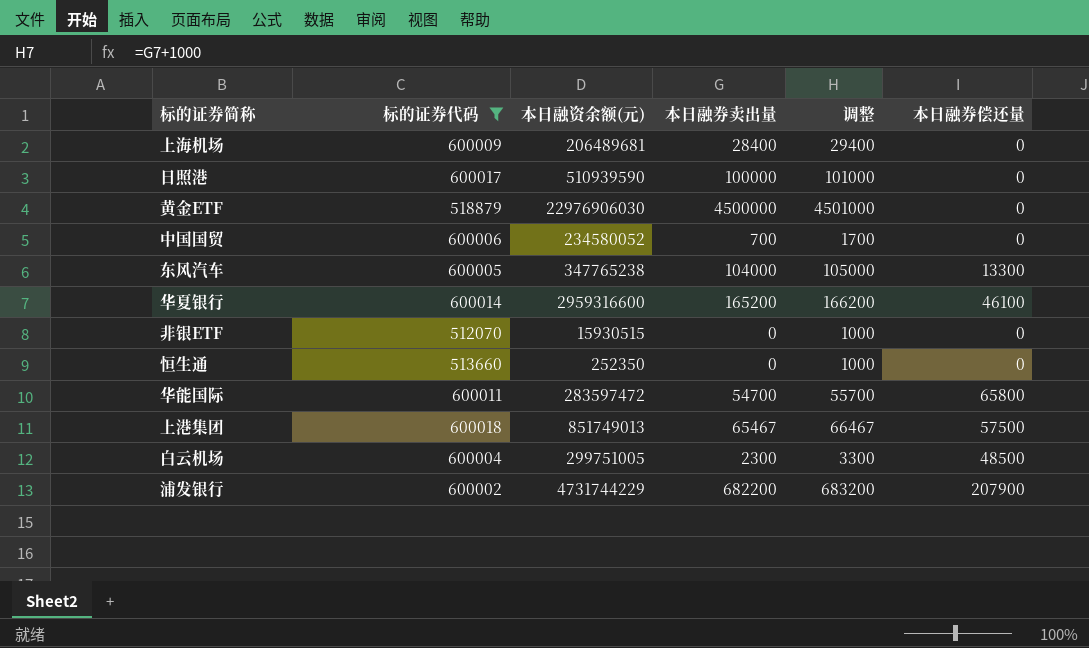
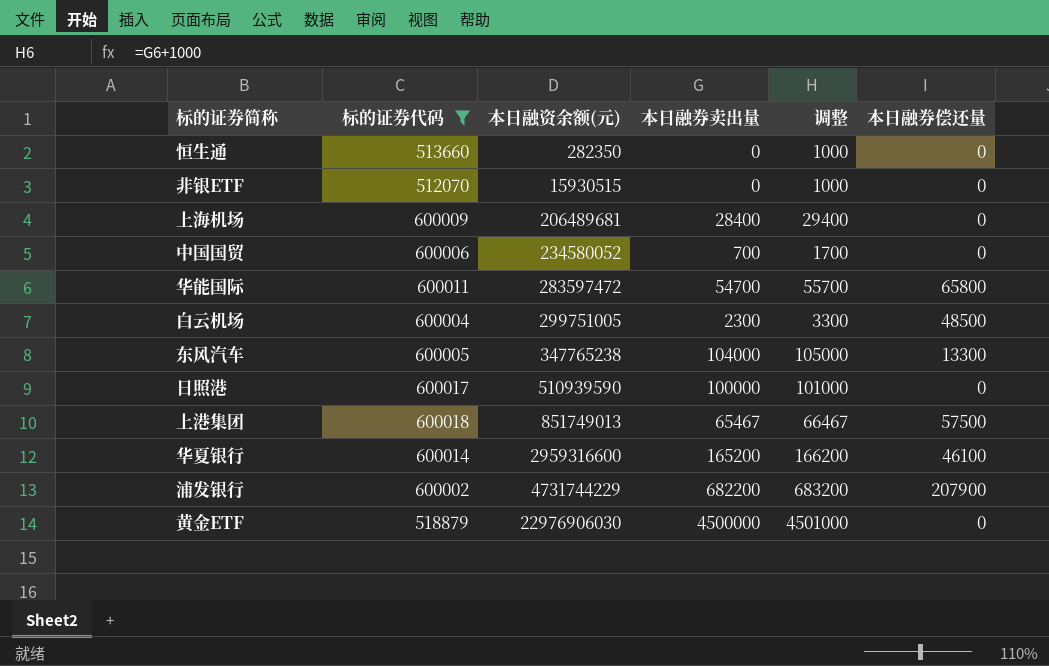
row order: none -> 本日融资余额(元) ascending
恒生通 | 本日融资余额(元): 252350 -> 282350

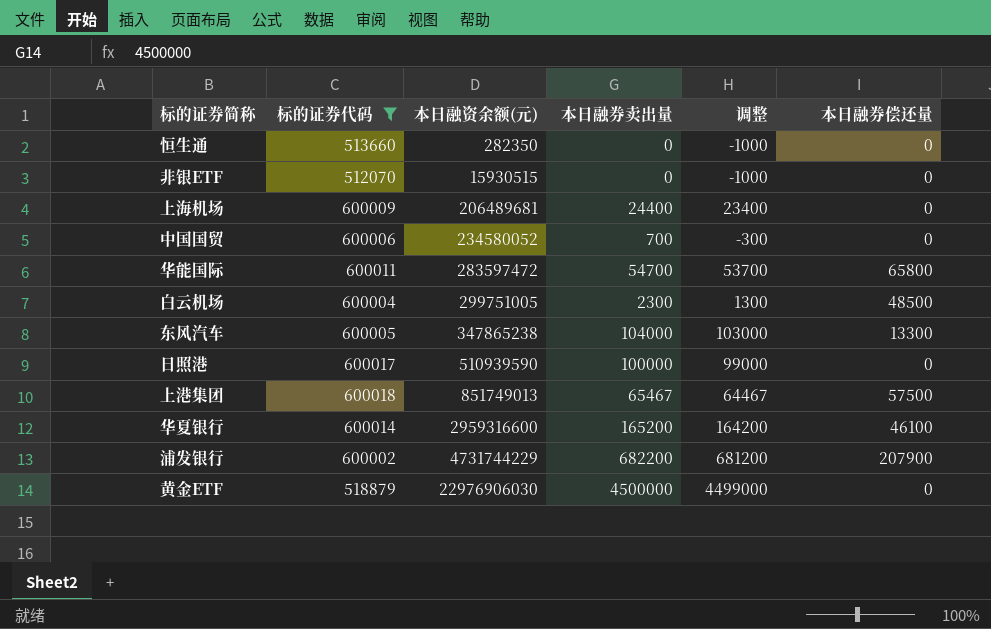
column 调整 | formula: [本日融券卖出量] + 1000 -> [本日融券卖出量] - 1000
上海机场 | 本日融券卖出量: 28400 -> 24400
东风汽车 | 本日融资余额(元): 347765238 -> 347865238

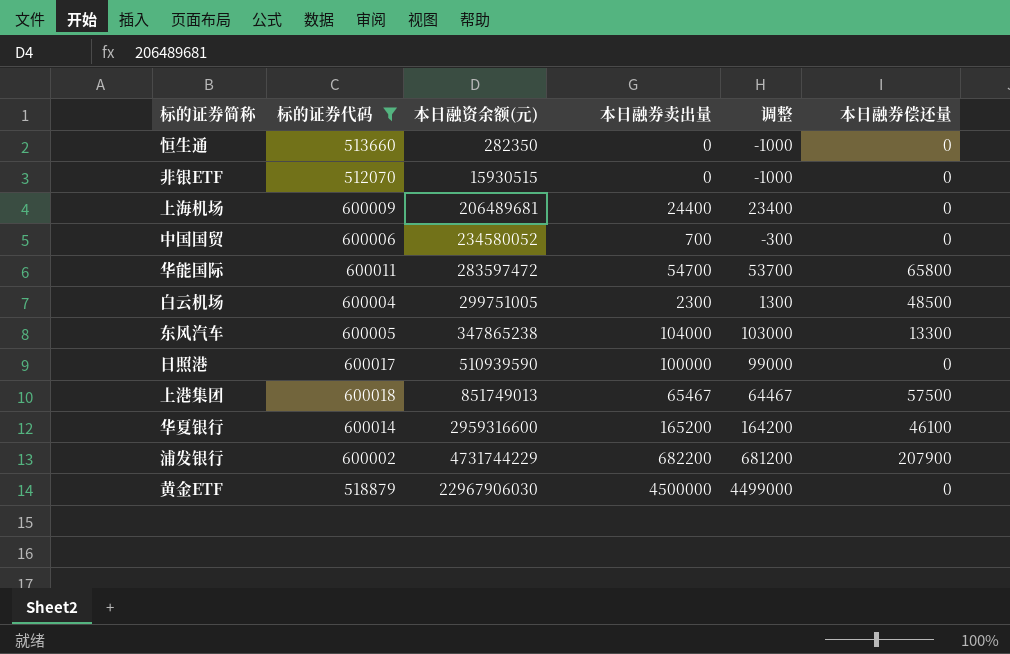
黄金ETF | 本日融资余额(元): 22976906030 -> 22967906030

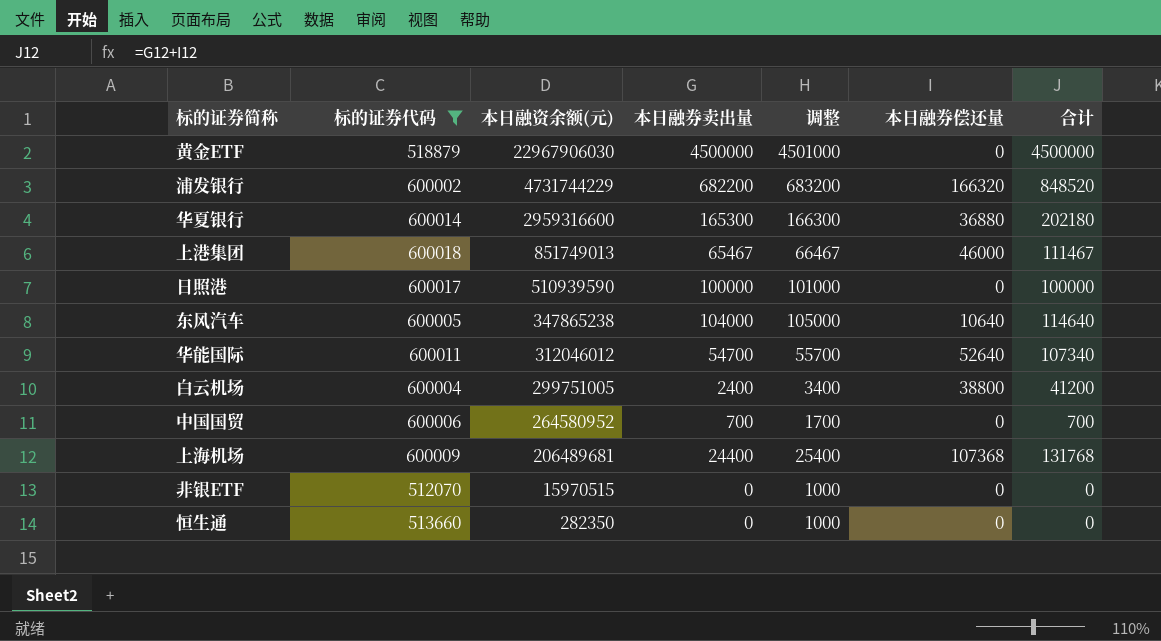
row order: 本日融资余额(元) ascending -> 本日融资余额(元) descending
column 调整 | formula: [本日融券卖出量] - 1000 -> [本日融券卖出量] + 1000
column 合计 | formula: none -> [本日融券卖出量] + [本日融券偿还量]
浦发银行 | 本日融券偿还量: 207900 -> 166320
华夏银行 | 本日融券卖出量: 165200 -> 165300
华夏银行 | 本日融券偿还量: 46100 -> 36880
上港集团 | 本日融券偿还量: 57500 -> 46000
东风汽车 | 本日融券偿还量: 13300 -> 10640
华能国际 | 本日融资余额(元): 283597472 -> 312046012
华能国际 | 本日融券偿还量: 65800 -> 52640
白云机场 | 本日融券卖出量: 2300 -> 2400
白云机场 | 本日融券偿还量: 48500 -> 38800
中国国贸 | 本日融资余额(元): 234580052 -> 264580952
上海机场 | 本日融券偿还量: 0 -> 107368
非银ETF | 本日融资余额(元): 15930515 -> 15970515

